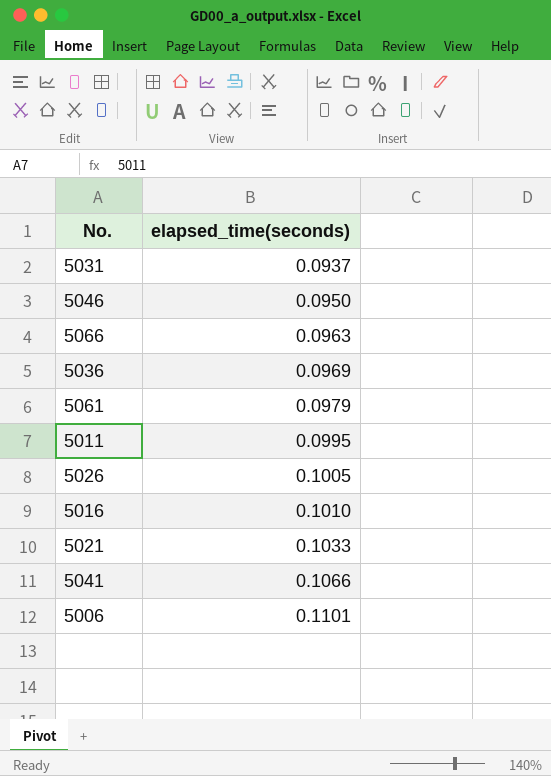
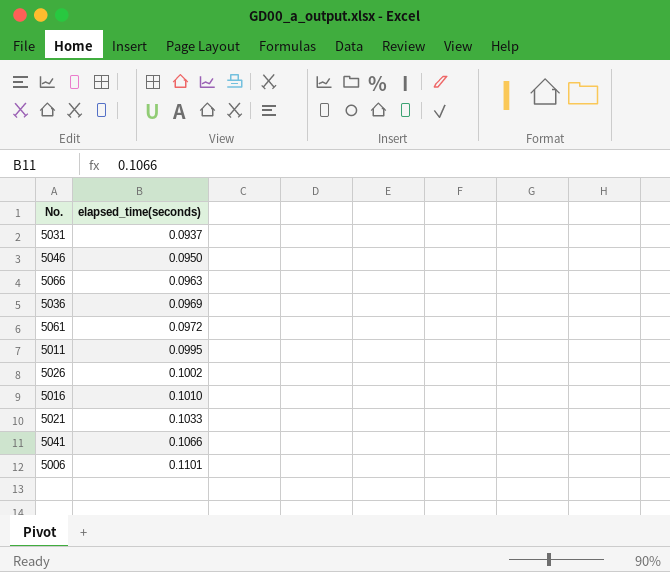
5061 | elapsed_time(seconds): 0.0979 -> 0.0972
5026 | elapsed_time(seconds): 0.1005 -> 0.1002

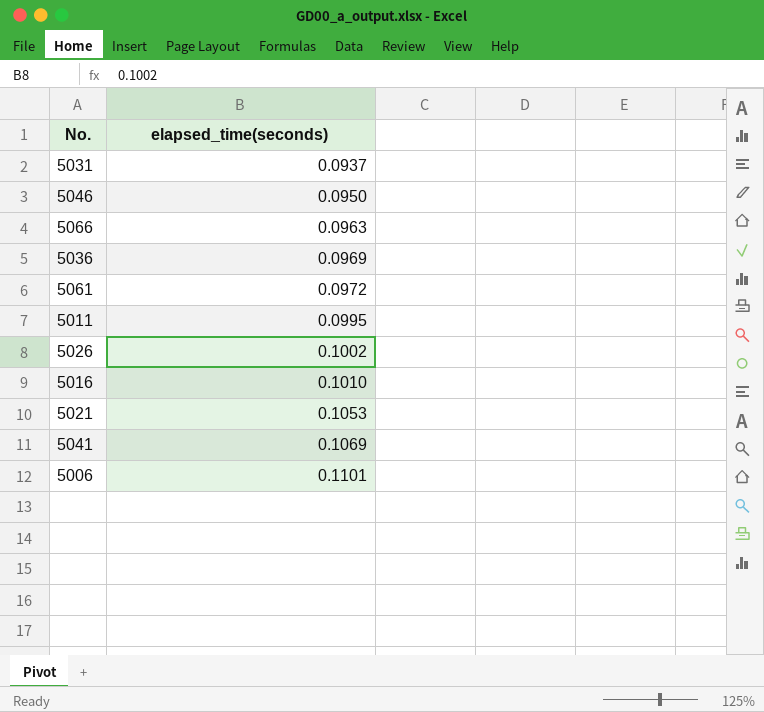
5021 | elapsed_time(seconds): 0.1033 -> 0.1053
5041 | elapsed_time(seconds): 0.1066 -> 0.1069

